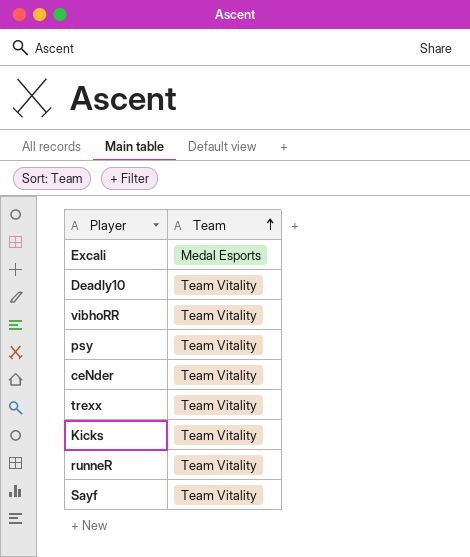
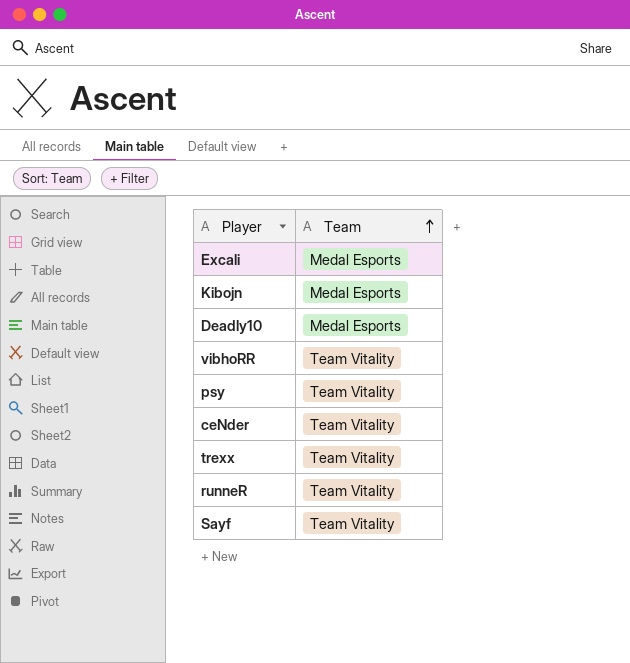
row Kicks: Team Vitality -> none
row Kibojn: none -> Medal Esports
Deadly10 | Team: Team Vitality -> Medal Esports

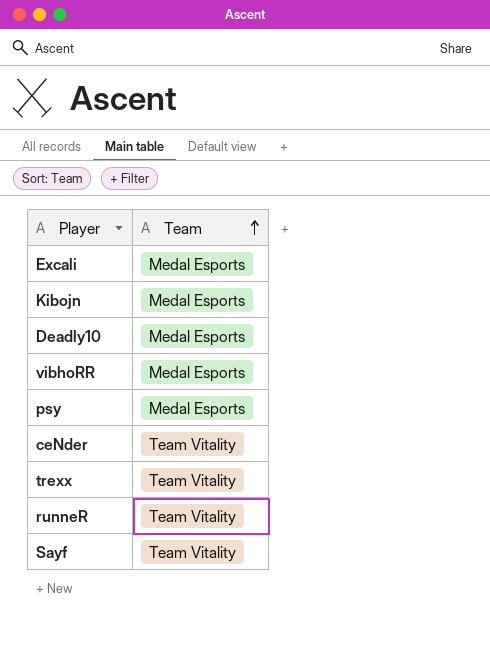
vibhoRR | Team: Team Vitality -> Medal Esports
psy | Team: Team Vitality -> Medal Esports

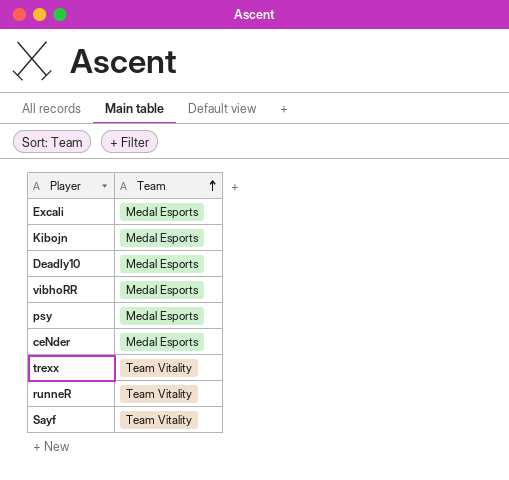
ceNder | Team: Team Vitality -> Medal Esports

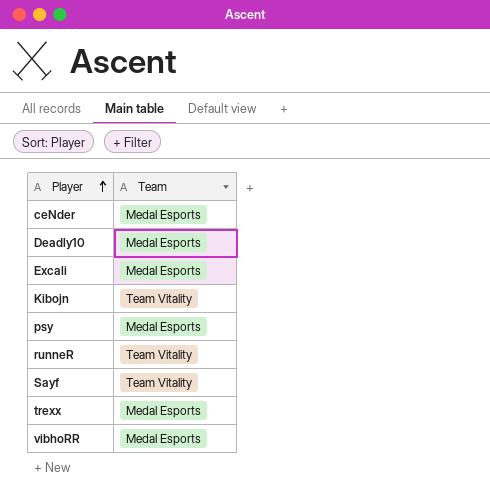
row order: Team ascending -> Player ascending
Kibojn | Team: Medal Esports -> Team Vitality
trexx | Team: Team Vitality -> Medal Esports

